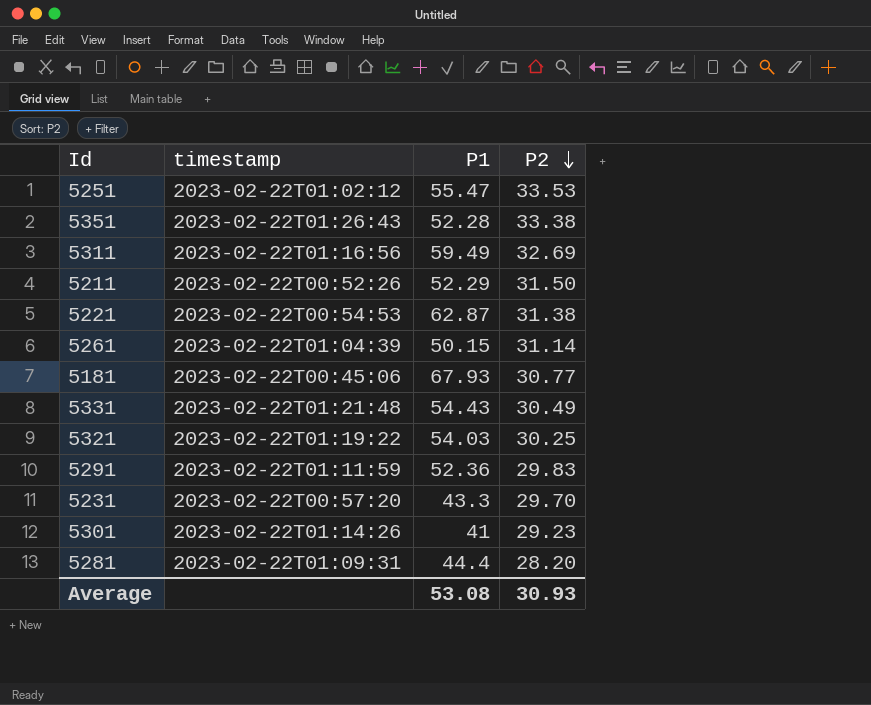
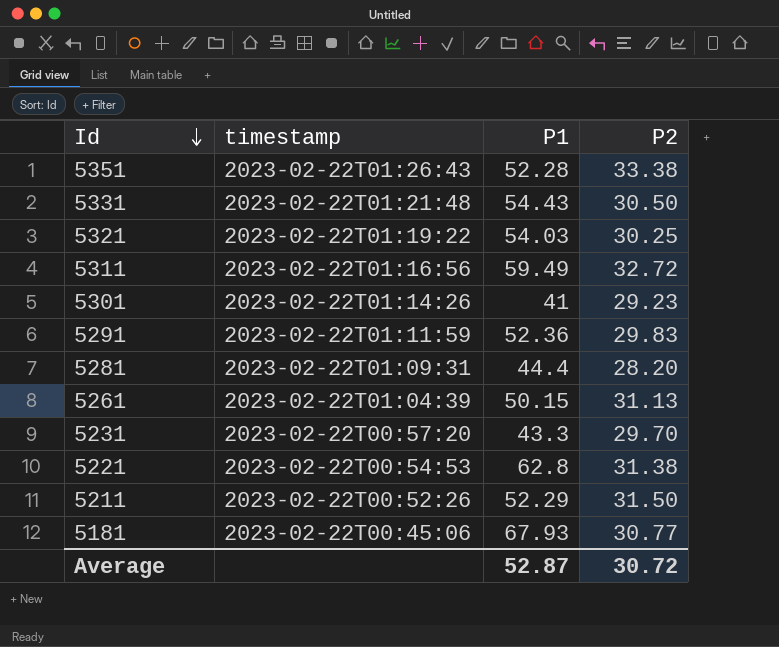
row order: P2 descending -> Id descending
row 5251: 2023-02-22T01:02:12 | 55.47 | 33.53 -> none
5331 | P2: 30.49 -> 30.50
5311 | P2: 32.69 -> 32.72
5261 | P2: 31.14 -> 31.13
5221 | P1: 62.87 -> 62.8
Average | P1: 53.08 -> 52.87
Average | P2: 30.93 -> 30.72

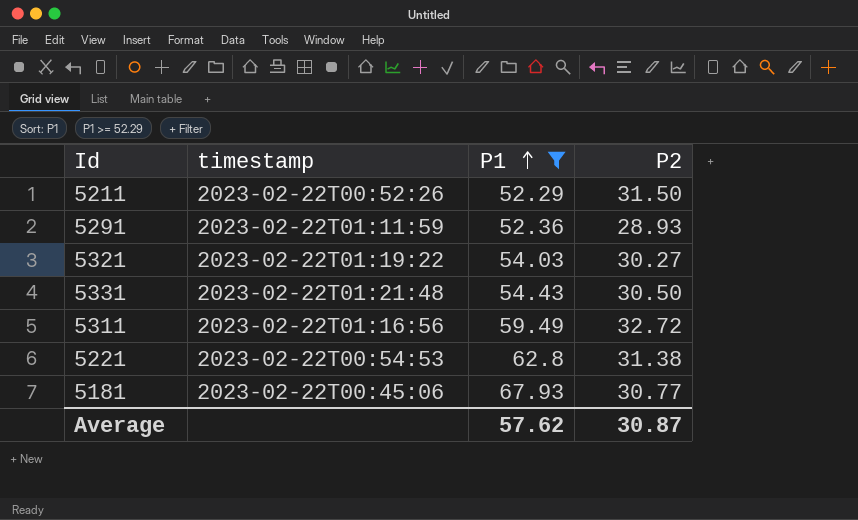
filter: none -> P1 >= 52.29
row order: Id descending -> P1 ascending
5291 | P2: 29.83 -> 28.93
5321 | P2: 30.25 -> 30.27
Average | P1: 52.87 -> 57.62
Average | P2: 30.72 -> 30.87

